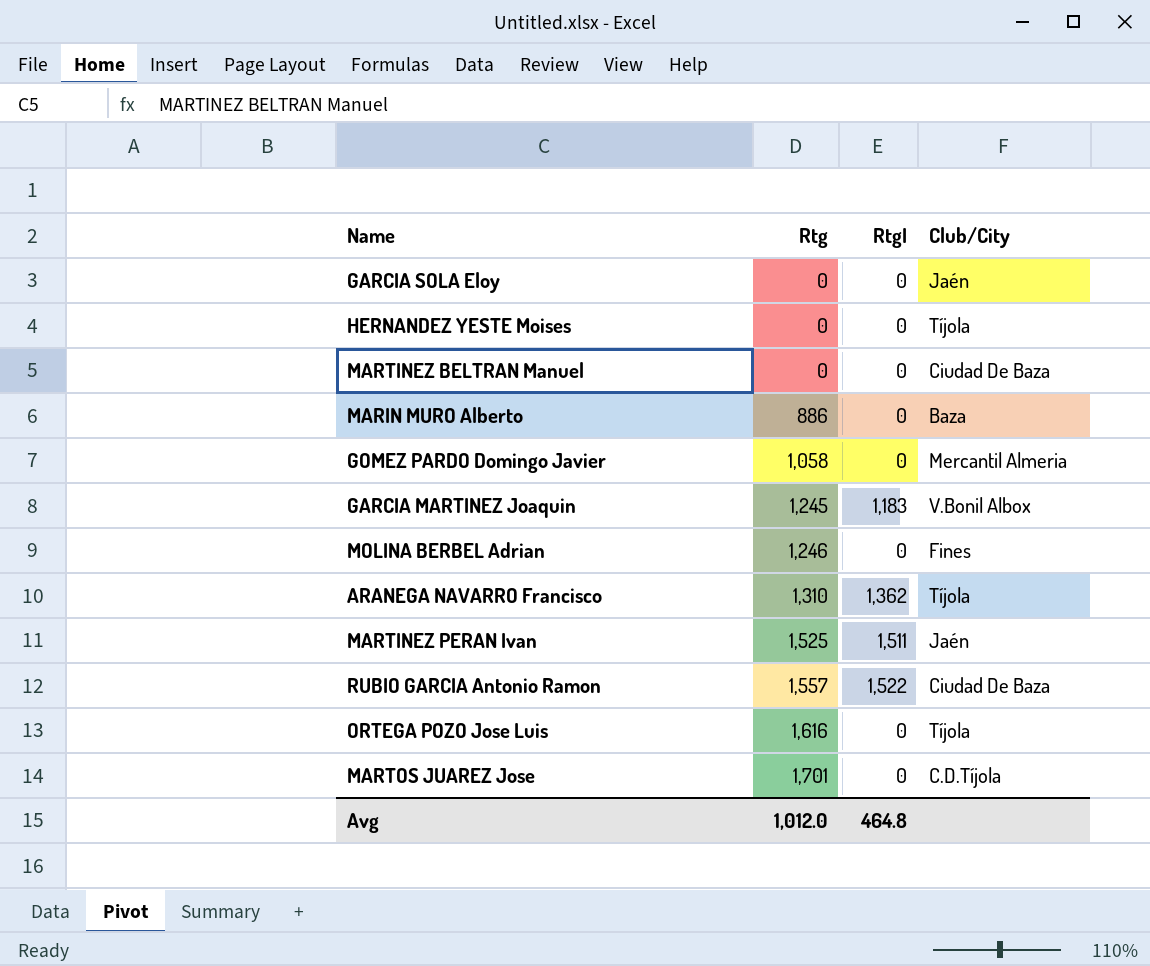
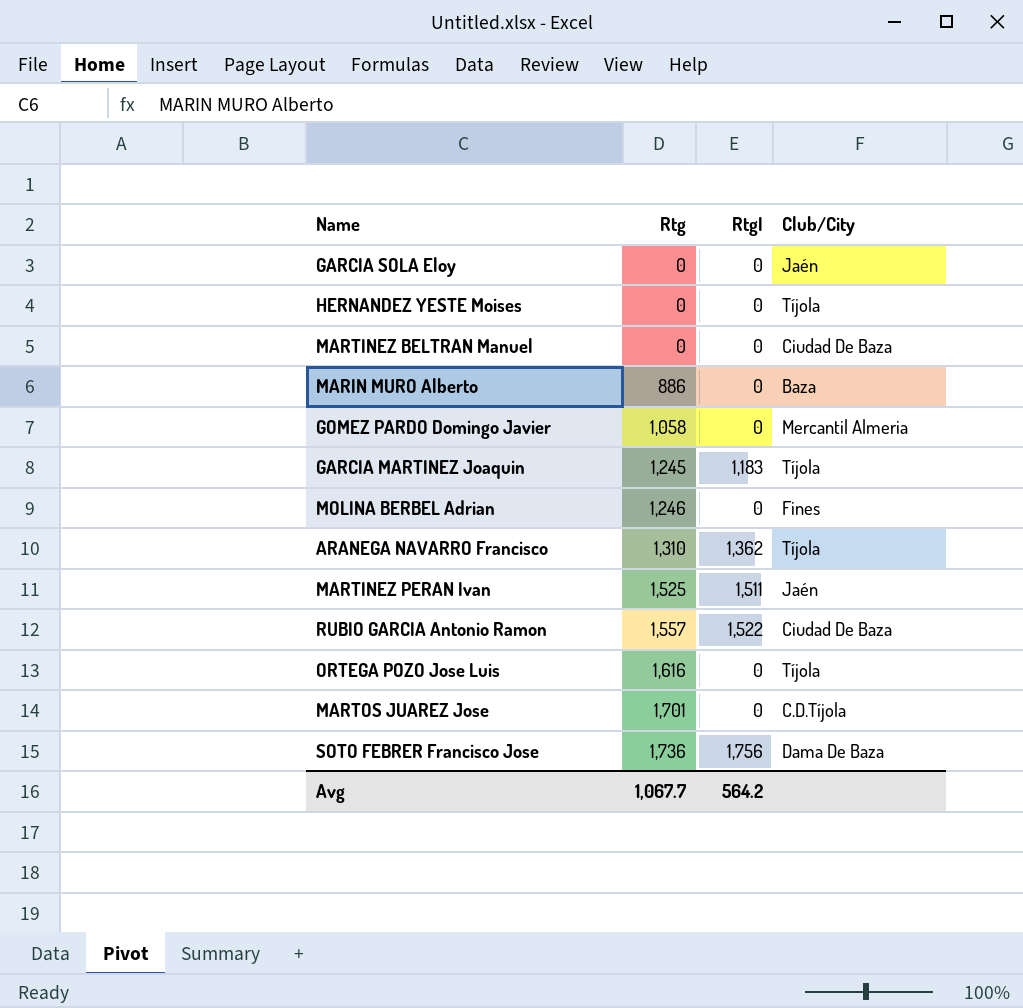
GARCIA MARTINEZ Joaquin | Club/City: V.Bonil Albox -> Tíjola
row SOTO FEBRER Francisco Jose: none -> 1,736 | 1,756 | Dama De Baza
Avg | Rtg: 1,012.0 -> 1,067.7
Avg | RtgI: 464.8 -> 564.2

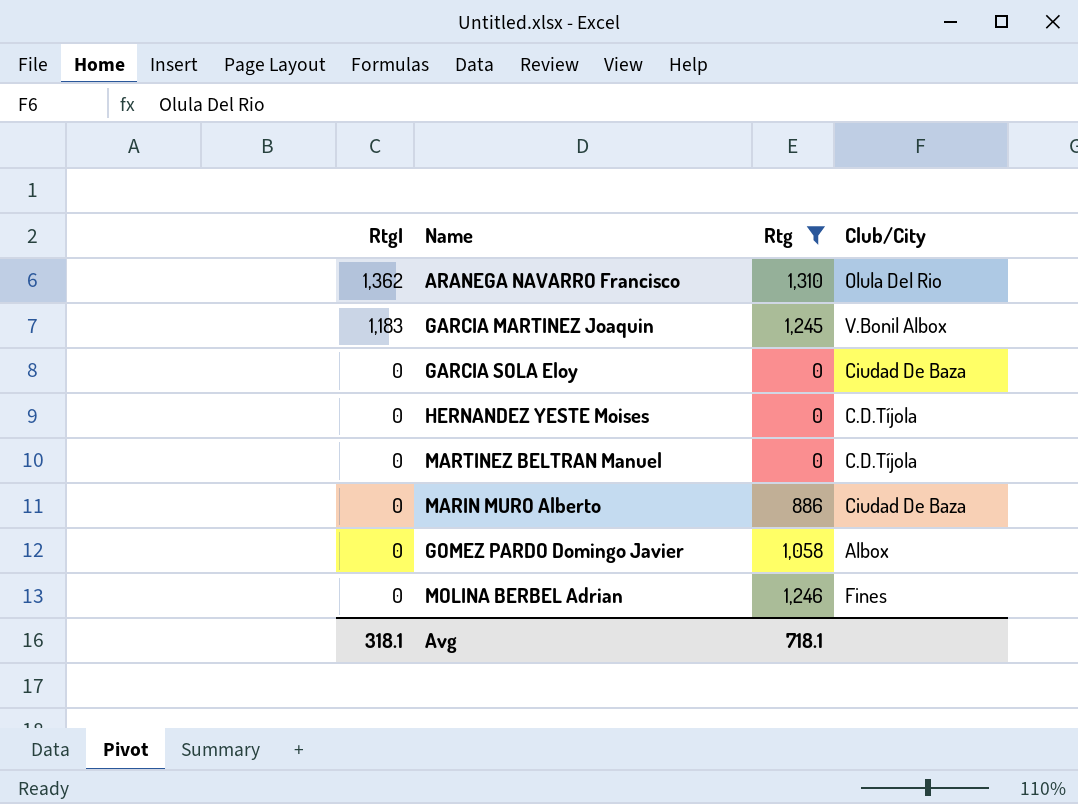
filter: none -> Rtg <= 1,310
row order: Rtg ascending -> RtgI descending
column RtgI | position: 3 -> 1
ARANEGA NAVARRO Francisco | Club/City: Tíjola -> Olula Del Rio
GARCIA MARTINEZ Joaquin | Club/City: Tíjola -> V.Bonil Albox
GARCIA SOLA Eloy | Club/City: Jaén -> Ciudad De Baza
HERNANDEZ YESTE Moises | Club/City: Tíjola -> C.D.Tíjola
MARTINEZ BELTRAN Manuel | Club/City: Ciudad De Baza -> C.D.Tíjola
MARIN MURO Alberto | Club/City: Baza -> Ciudad De Baza
GOMEZ PARDO Domingo Javier | Club/City: Mercantil Almeria -> Albox
Avg | RtgI: 564.2 -> 318.1
Avg | Rtg: 1,067.7 -> 718.1

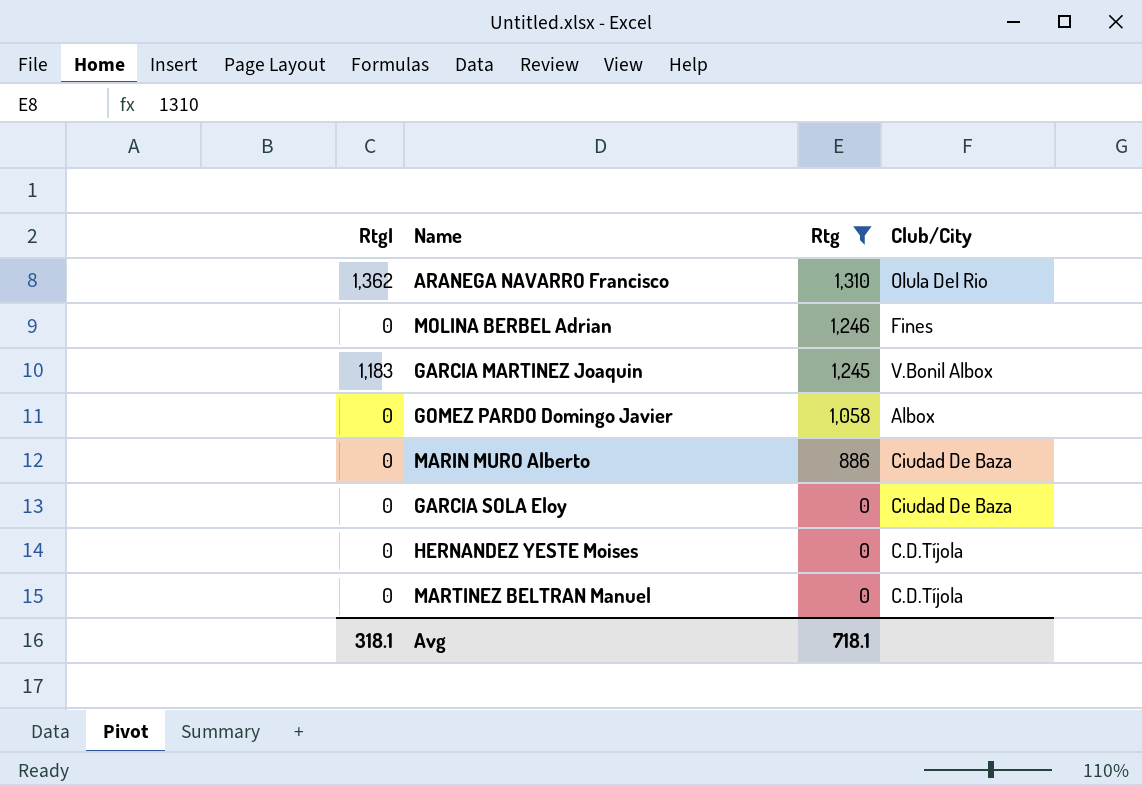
row order: RtgI descending -> Rtg descending

